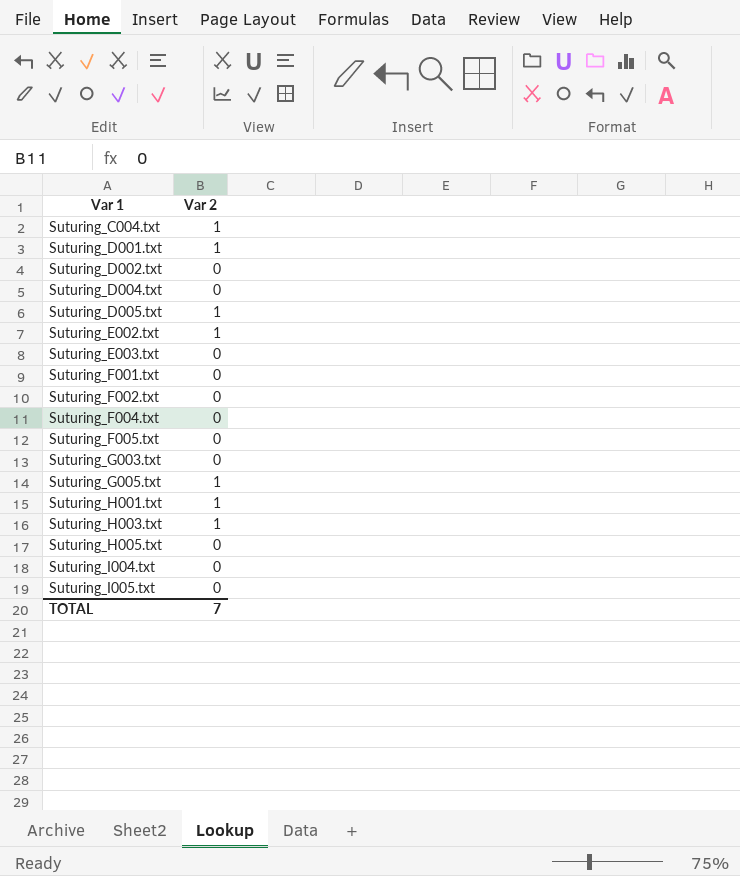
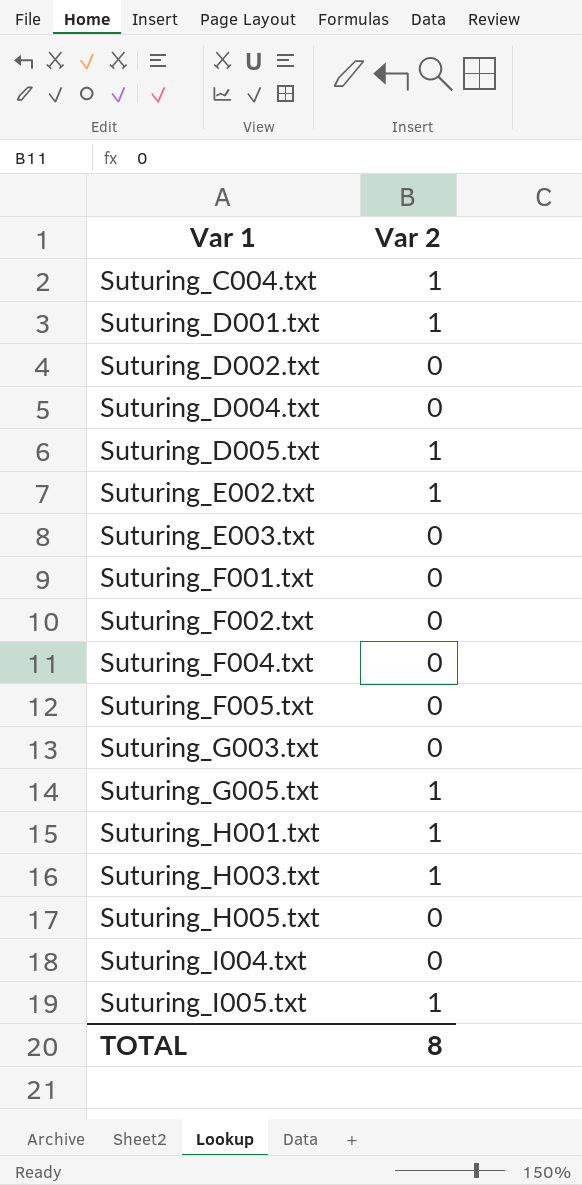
Suturing_I005.txt | Var 2: 0 -> 1
TOTAL | Var 2: 7 -> 8

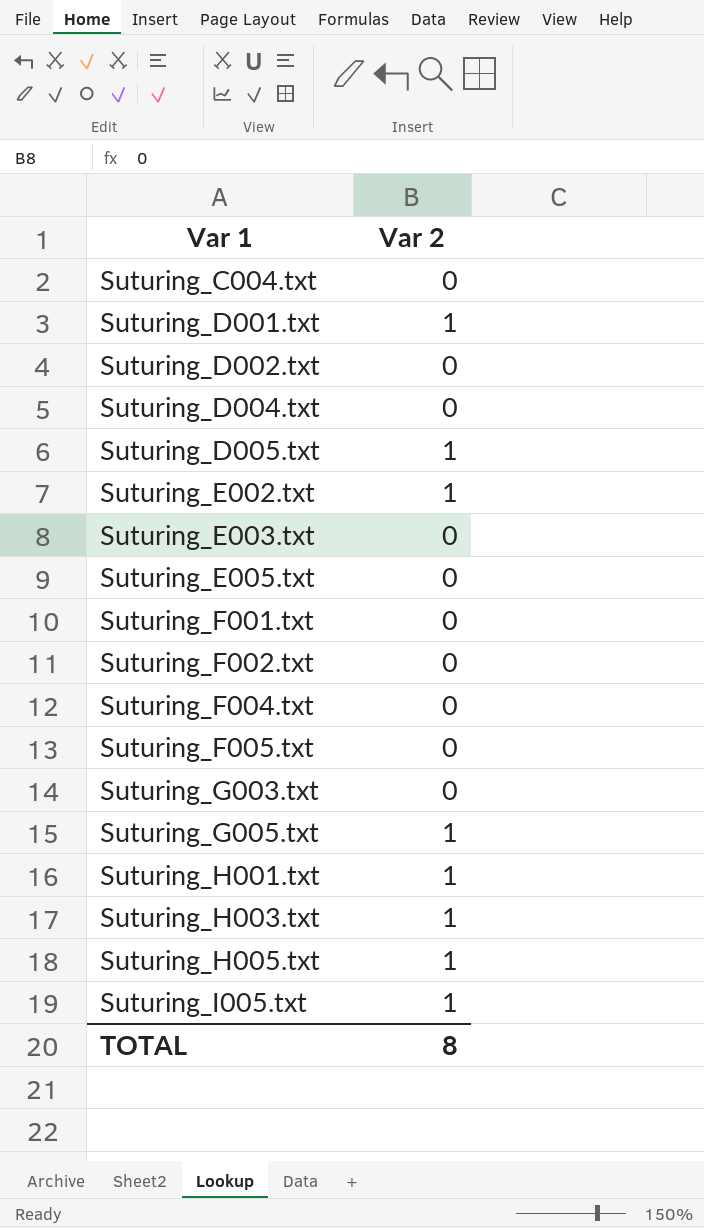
row Suturing_I004.txt: 0 -> none
Suturing_C004.txt | Var 2: 1 -> 0
row Suturing_E005.txt: none -> 0
Suturing_H005.txt | Var 2: 0 -> 1

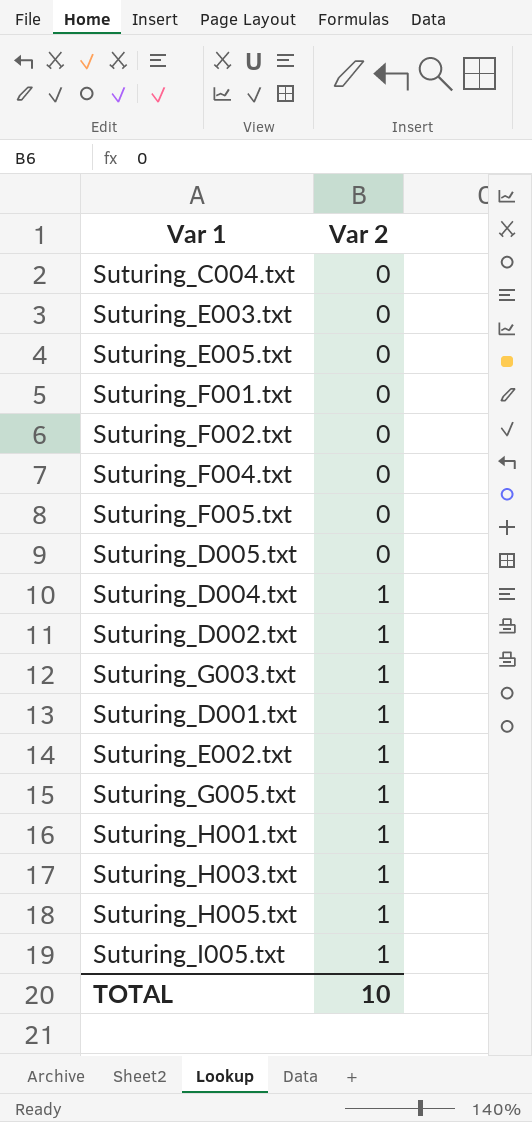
row order: Var 1 ascending -> Var 2 ascending
Suturing_D005.txt | Var 2: 1 -> 0
Suturing_D004.txt | Var 2: 0 -> 1
Suturing_D002.txt | Var 2: 0 -> 1
Suturing_G003.txt | Var 2: 0 -> 1
TOTAL | Var 2: 8 -> 10

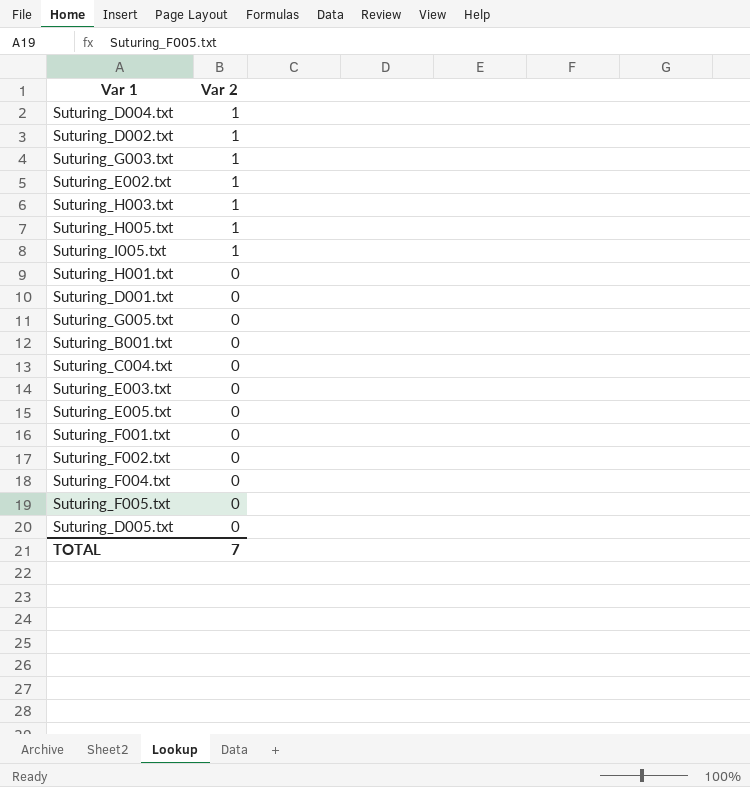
row order: Var 2 ascending -> Var 2 descending
Suturing_H001.txt | Var 2: 1 -> 0
Suturing_D001.txt | Var 2: 1 -> 0
Suturing_G005.txt | Var 2: 1 -> 0
row Suturing_B001.txt: none -> 0
TOTAL | Var 2: 10 -> 7

